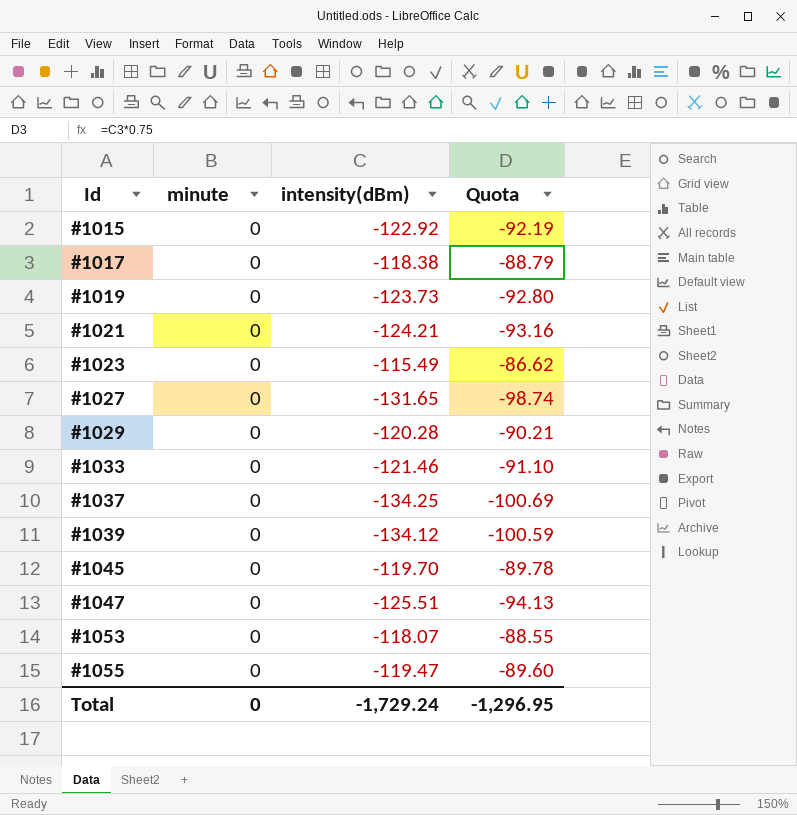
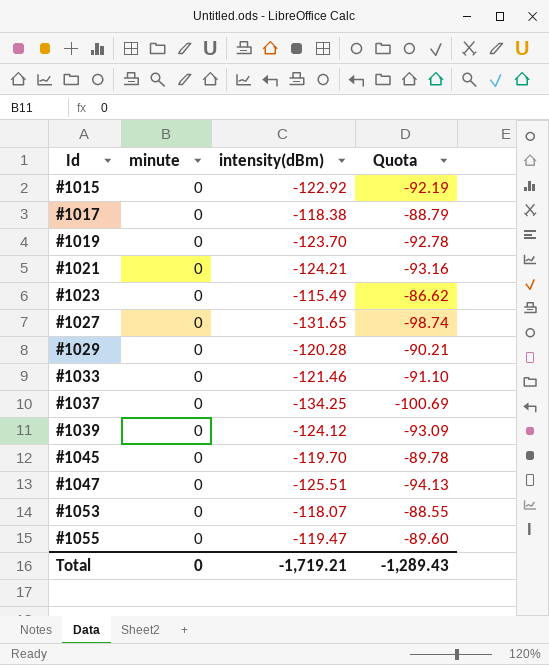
#1019 | intensity(dBm): -123.73 -> -123.70
#1019 | Quota: -92.80 -> -92.78
#1039 | intensity(dBm): -134.12 -> -124.12
#1039 | Quota: -100.59 -> -93.09
Total | intensity(dBm): -1,729.24 -> -1,719.21
Total | Quota: -1,296.95 -> -1,289.43

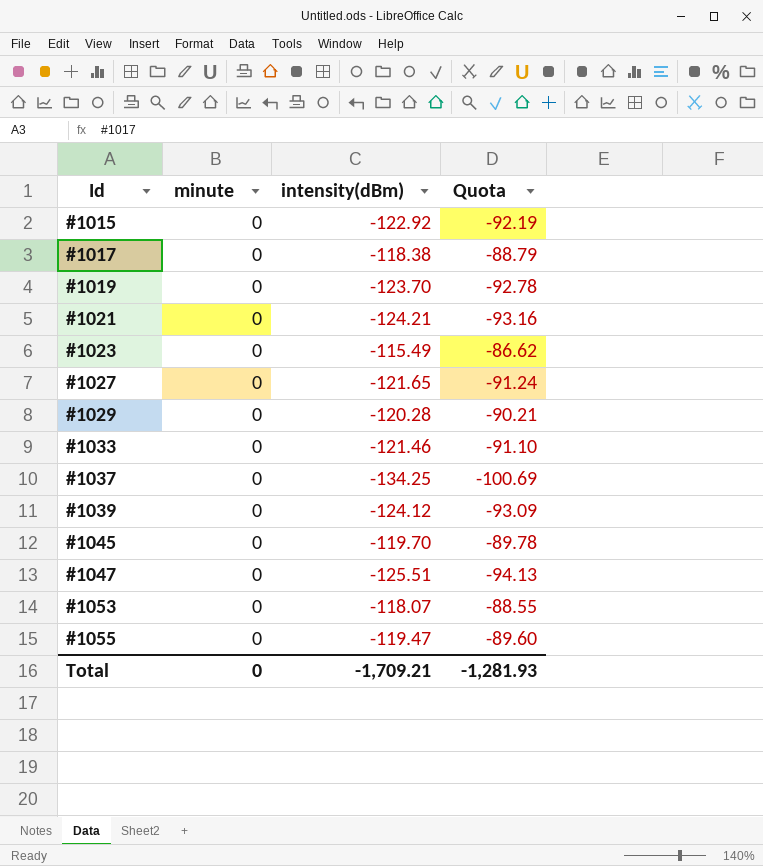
#1027 | intensity(dBm): -131.65 -> -121.65
#1027 | Quota: -98.74 -> -91.24
Total | intensity(dBm): -1,719.21 -> -1,709.21
Total | Quota: -1,289.43 -> -1,281.93

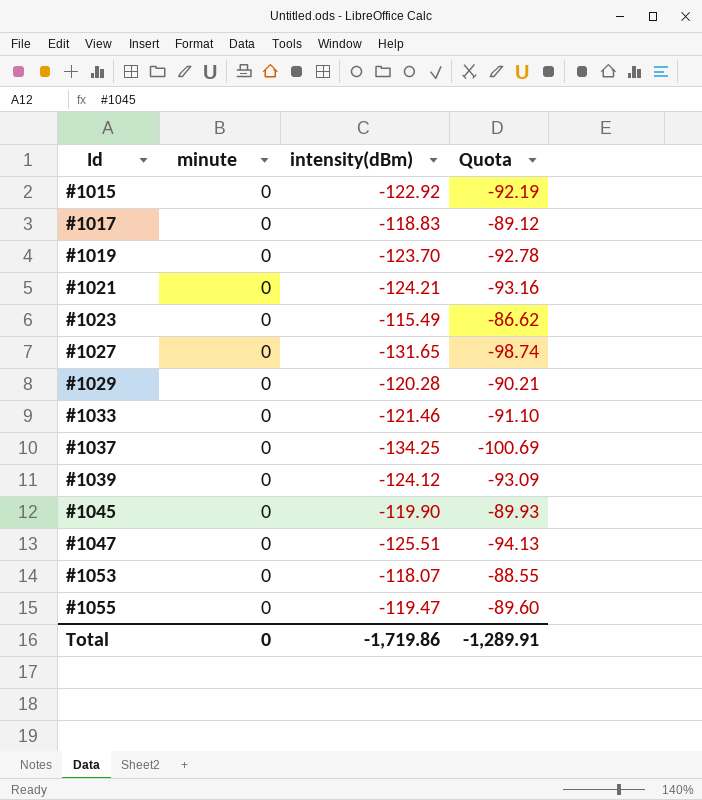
#1017 | intensity(dBm): -118.38 -> -118.83
#1017 | Quota: -88.79 -> -89.12
#1027 | intensity(dBm): -121.65 -> -131.65
#1027 | Quota: -91.24 -> -98.74
#1045 | intensity(dBm): -119.70 -> -119.90
#1045 | Quota: -89.78 -> -89.93
Total | intensity(dBm): -1,709.21 -> -1,719.86
Total | Quota: -1,281.93 -> -1,289.91

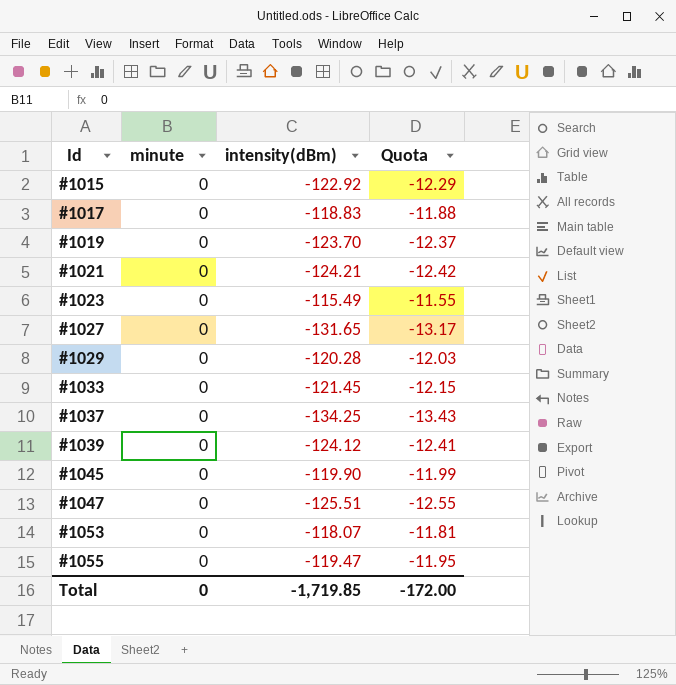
column Quota | formula: [intensity(dBm)] * 0.75 -> [intensity(dBm)] * 0.1
#1033 | intensity(dBm): -121.46 -> -121.45
Total | intensity(dBm): -1,719.86 -> -1,719.85
Total | Quota: -1,289.91 -> -172.00

